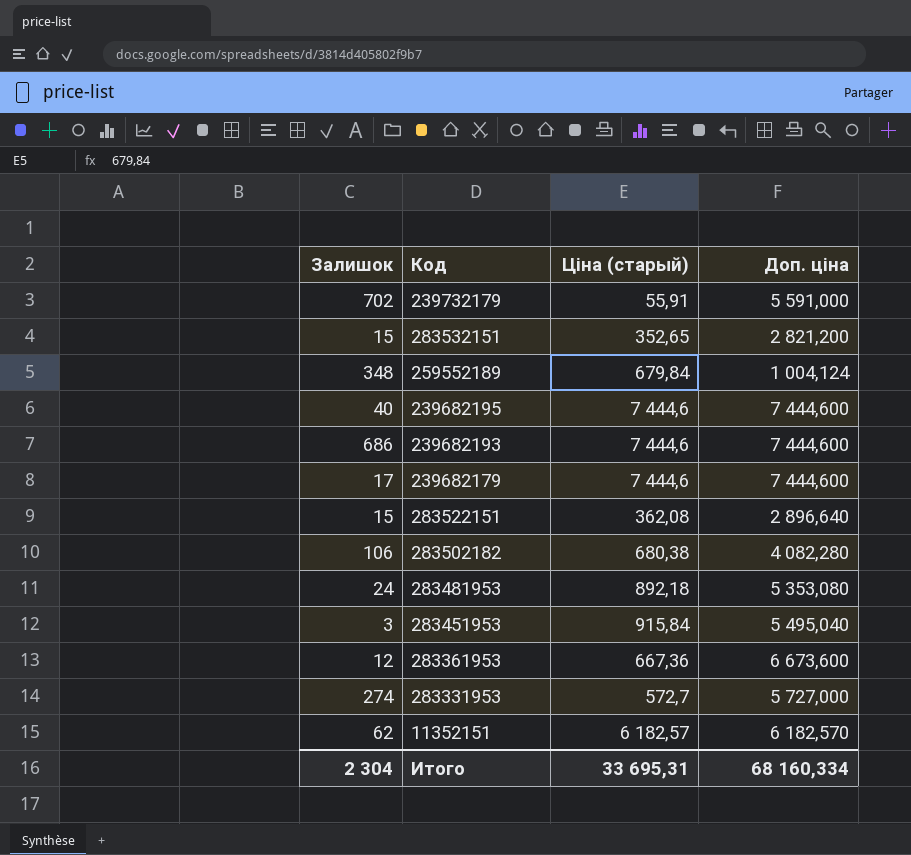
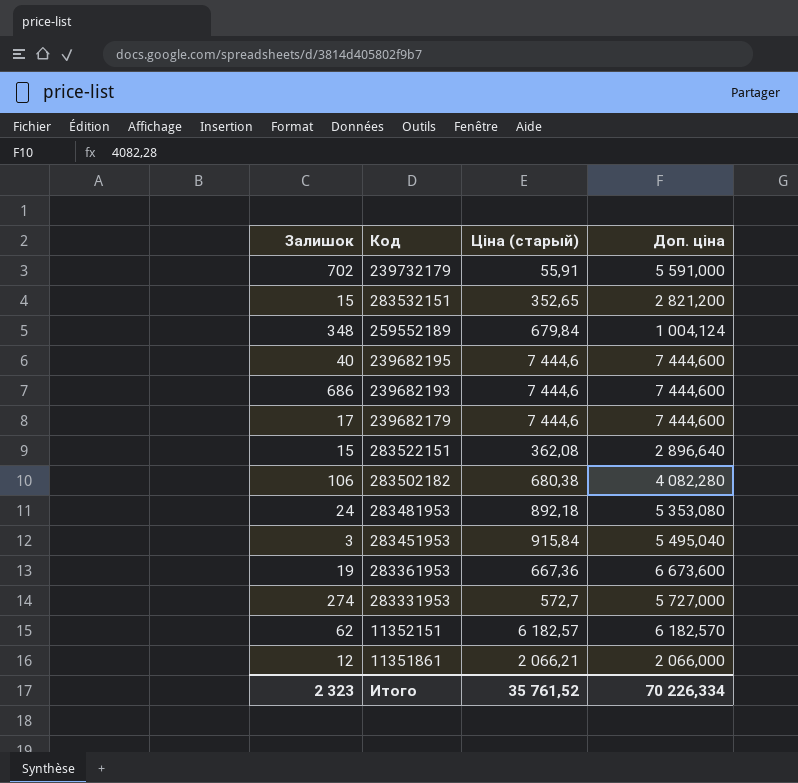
283361953 | Залишок: 12 -> 19
row 11351861: none -> 12 | 2 066,21 | 2 066,000
Итого | Залишок: 2 304 -> 2 323
Итого | Ціна (старый): 33 695,31 -> 35 761,52
Итого | Доп. ціна: 68 160,334 -> 70 226,334

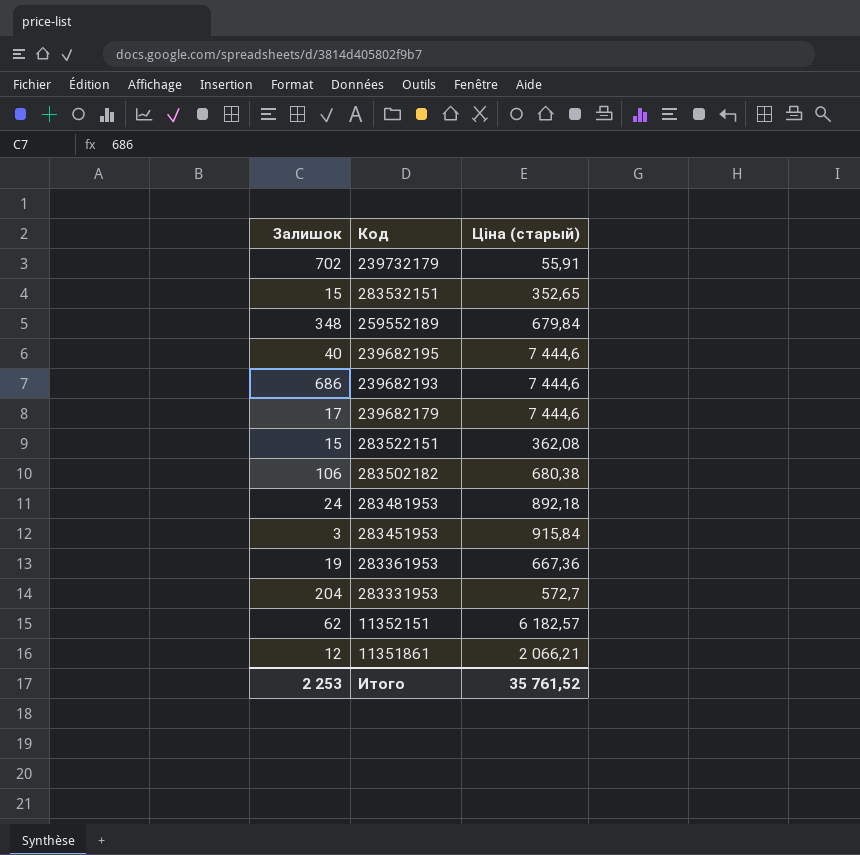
column Доп. ціна | position: 4 -> none
283331953 | Залишок: 274 -> 204
Итого | Залишок: 2 323 -> 2 253

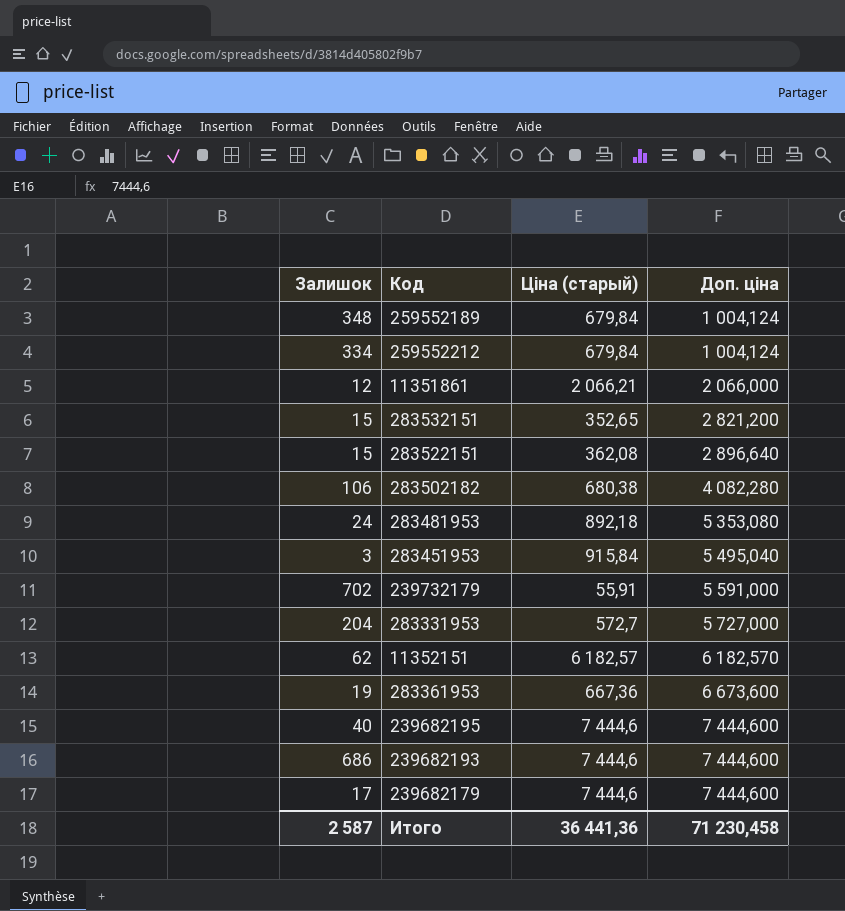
row order: none -> Доп. ціна ascending
column Доп. ціна | position: none -> 4
row 259552212: none -> 334 | 679,84 | 1 004,124
Итого | Залишок: 2 253 -> 2 587
Итого | Ціна (старый): 35 761,52 -> 36 441,36

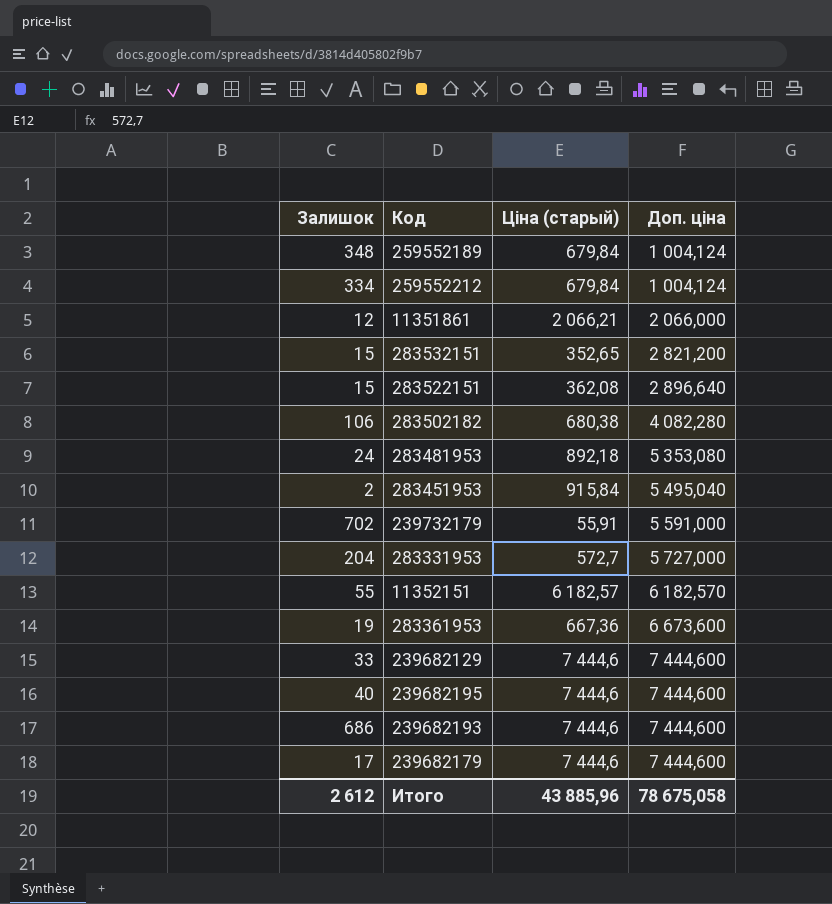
283451953 | Залишок: 3 -> 2
11352151 | Залишок: 62 -> 55
row 239682129: none -> 33 | 7 444,6 | 7 444,600
Итого | Залишок: 2 587 -> 2 612
Итого | Ціна (старый): 36 441,36 -> 43 885,96
Итого | Доп. ціна: 71 230,458 -> 78 675,058

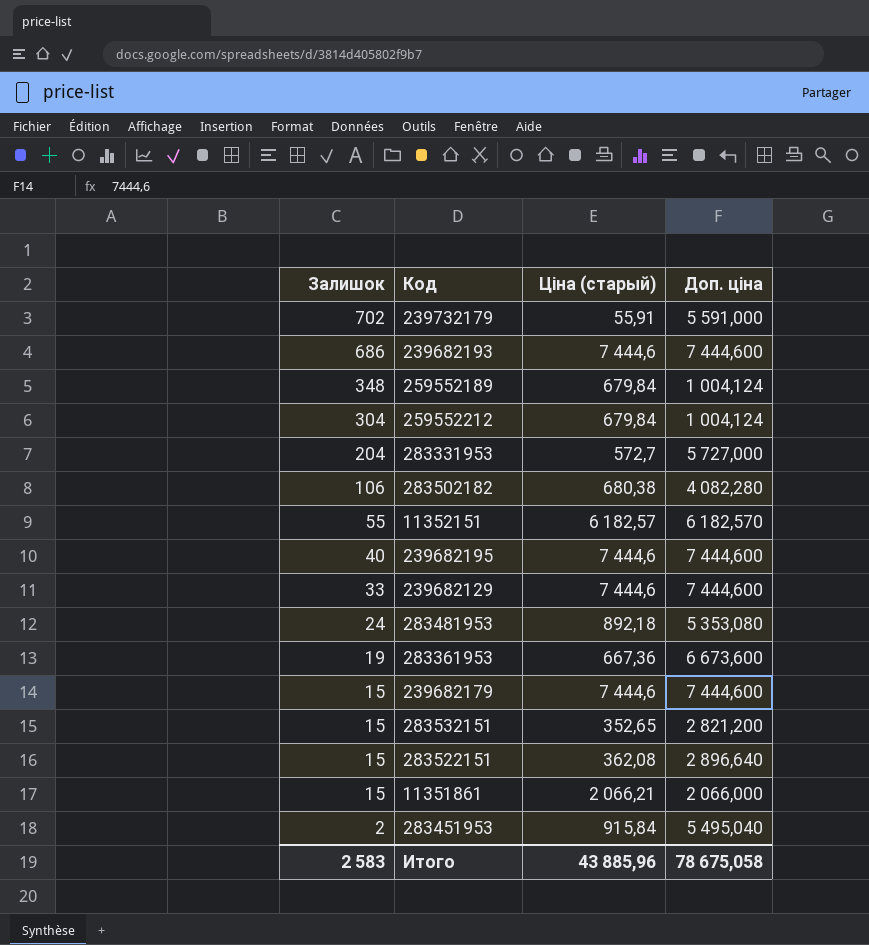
row order: Доп. ціна ascending -> Залишок descending
259552212 | Залишок: 334 -> 304
239682179 | Залишок: 17 -> 15
11351861 | Залишок: 12 -> 15
Итого | Залишок: 2 612 -> 2 583

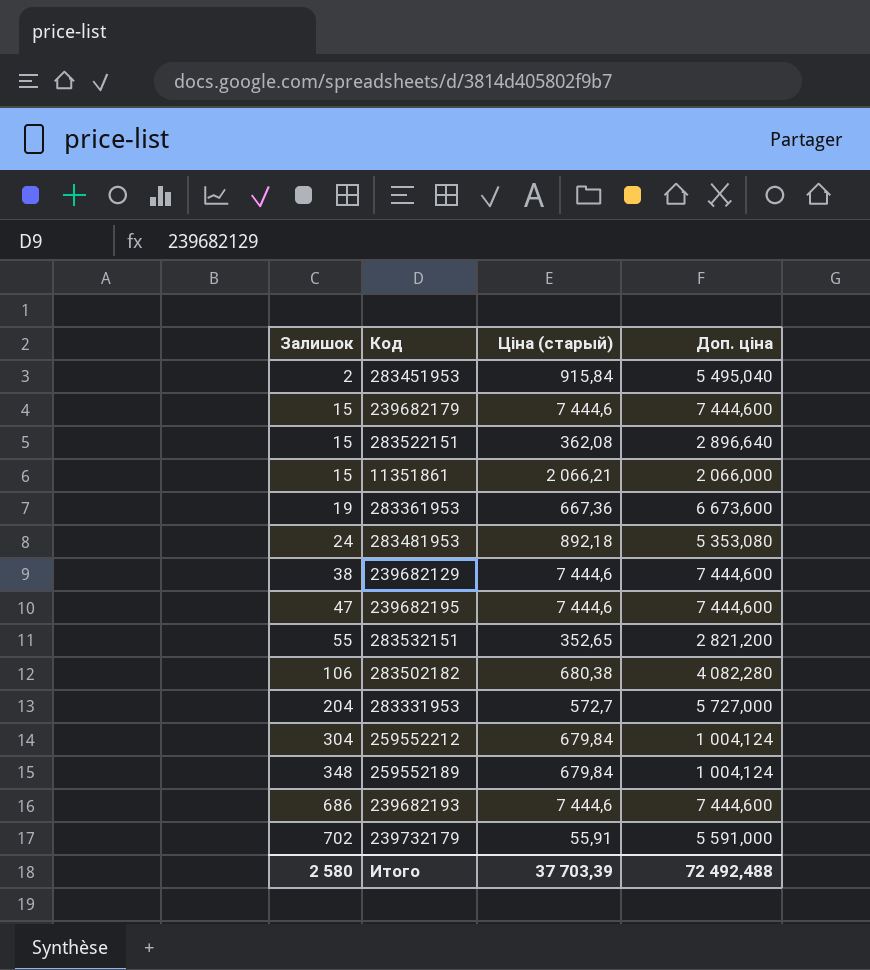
row order: Залишок descending -> Залишок ascending
row 11352151: 55 | 6 182,57 | 6 182,570 -> none
239682129 | Залишок: 33 -> 38
239682195 | Залишок: 40 -> 47
283532151 | Залишок: 15 -> 55
Итого | Залишок: 2 583 -> 2 580
Итого | Ціна (старый): 43 885,96 -> 37 703,39
Итого | Доп. ціна: 78 675,058 -> 72 492,488

